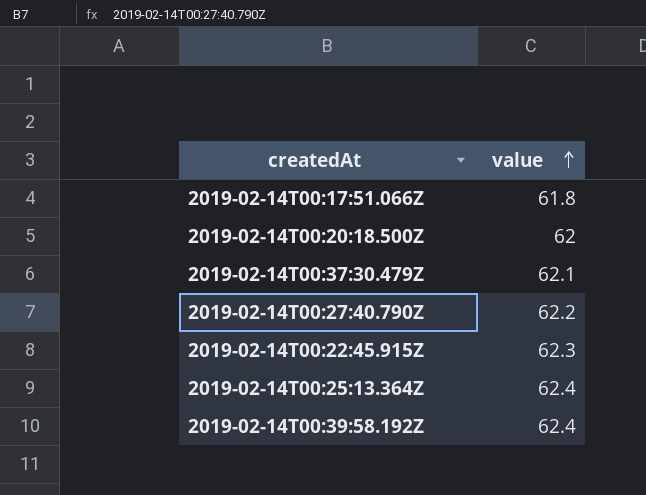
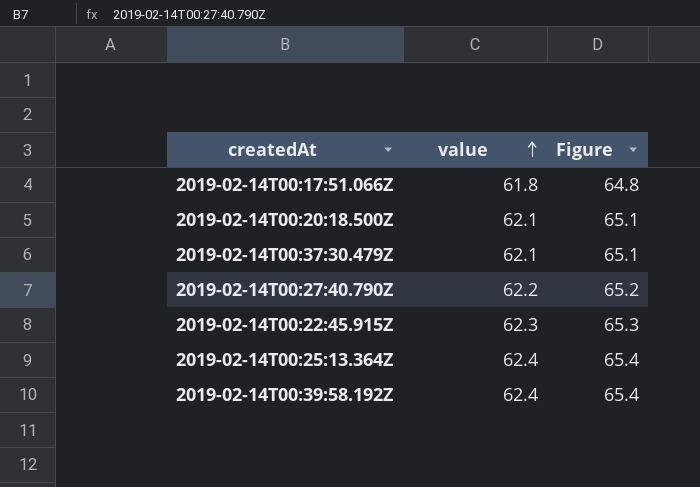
column Figure | formula: none -> [value] + 3
2019-02-14T00:20:18.500Z | value: 62 -> 62.1

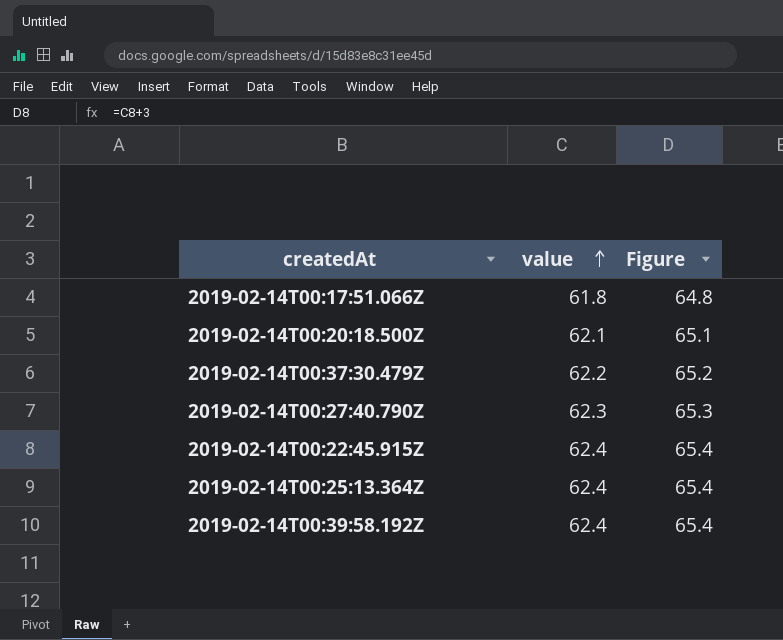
2019-02-14T00:37:30.479Z | value: 62.1 -> 62.2
2019-02-14T00:37:30.479Z | Figure: 65.1 -> 65.2
2019-02-14T00:27:40.790Z | value: 62.2 -> 62.3
2019-02-14T00:27:40.790Z | Figure: 65.2 -> 65.3
2019-02-14T00:22:45.915Z | value: 62.3 -> 62.4
2019-02-14T00:22:45.915Z | Figure: 65.3 -> 65.4

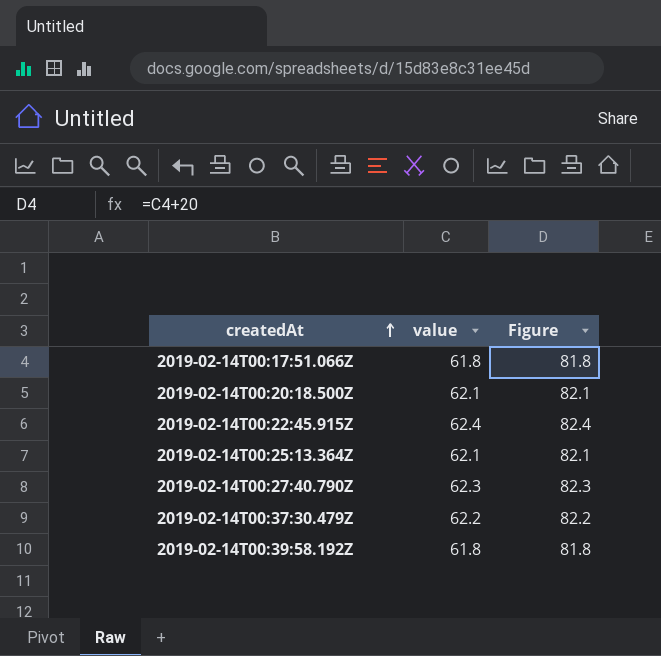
row order: value ascending -> createdAt ascending
column Figure | formula: [value] + 3 -> [value] + 20
2019-02-14T00:25:13.364Z | value: 62.4 -> 62.1
2019-02-14T00:39:58.192Z | value: 62.4 -> 61.8

